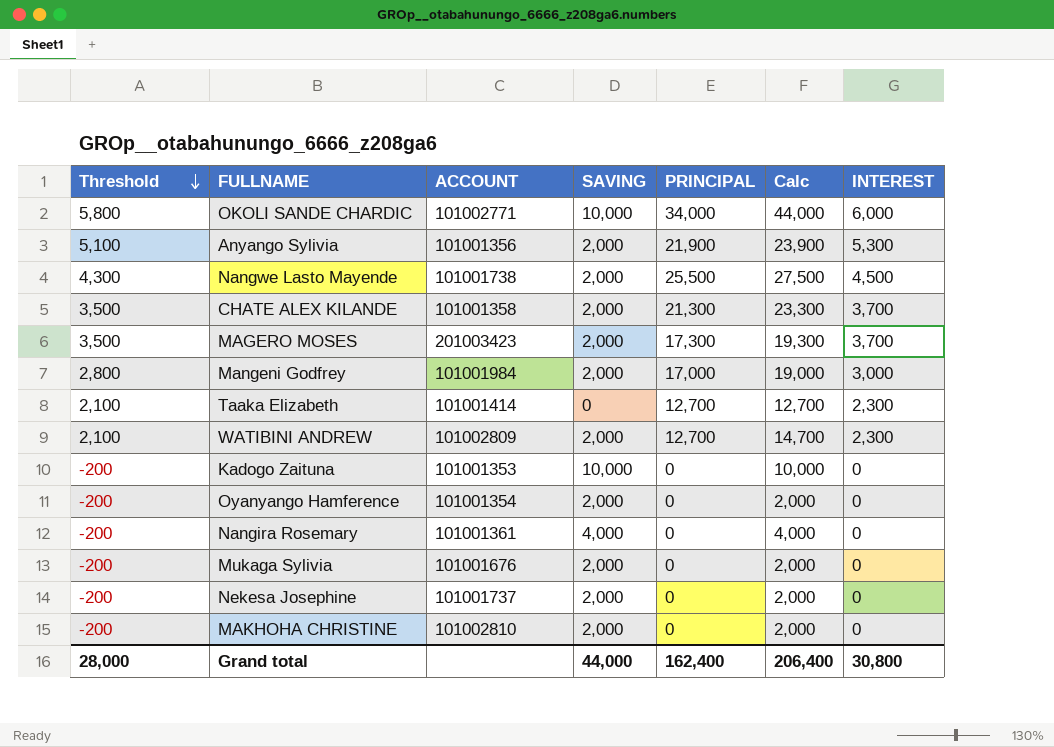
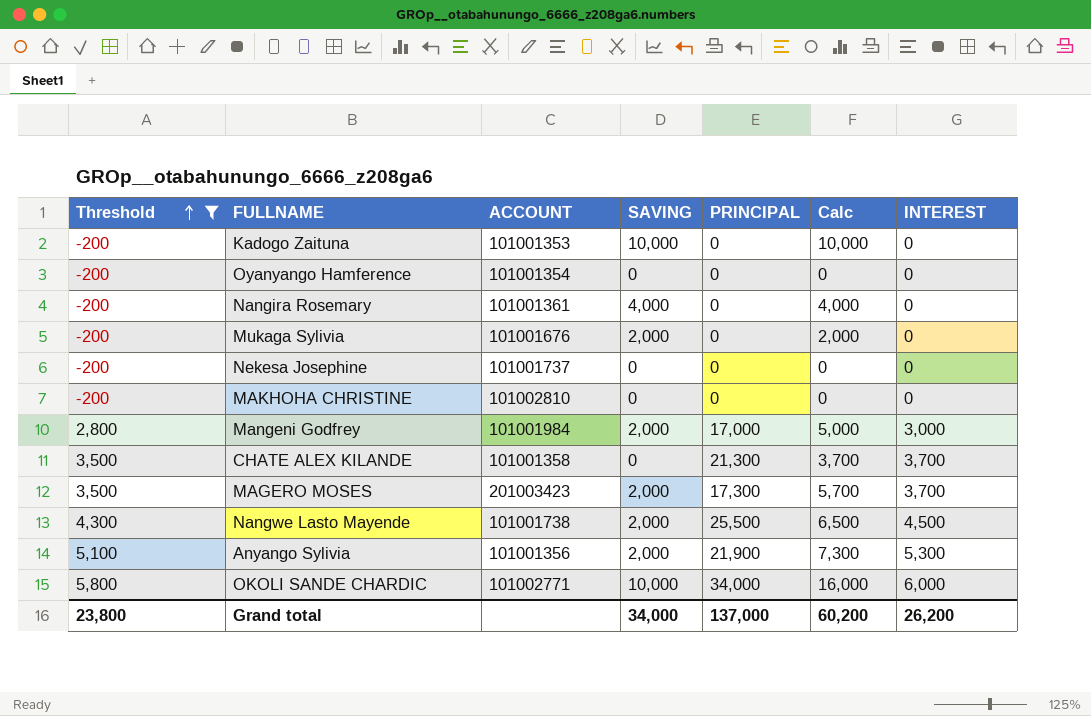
filter: none -> Threshold != 2,100
row order: Threshold descending -> Threshold ascending
column Calc | formula: [SAVING] + [PRINCIPAL] -> [SAVING] + [INTEREST]
Oyanyango Hamference | SAVING: 2,000 -> 0
Nekesa Josephine | SAVING: 2,000 -> 0
MAKHOHA CHRISTINE | SAVING: 2,000 -> 0
CHATE ALEX KILANDE | SAVING: 2,000 -> 0
Grand total | Threshold: 28,000 -> 23,800
Grand total | SAVING: 44,000 -> 34,000
Grand total | PRINCIPAL: 162,400 -> 137,000
Grand total | Calc: 206,400 -> 60,200
Grand total | INTEREST: 30,800 -> 26,200

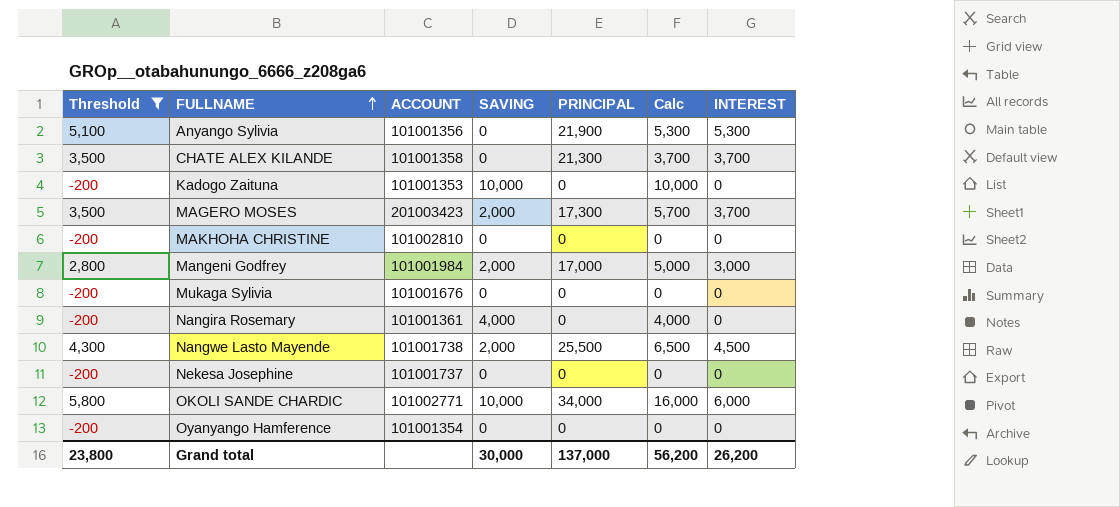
row order: Threshold ascending -> FULLNAME ascending
Anyango Sylivia | SAVING: 2,000 -> 0
Anyango Sylivia | Calc: 7,300 -> 5,300
Mukaga Sylivia | SAVING: 2,000 -> 0
Mukaga Sylivia | Calc: 2,000 -> 0
Grand total | SAVING: 34,000 -> 30,000
Grand total | Calc: 60,200 -> 56,200

